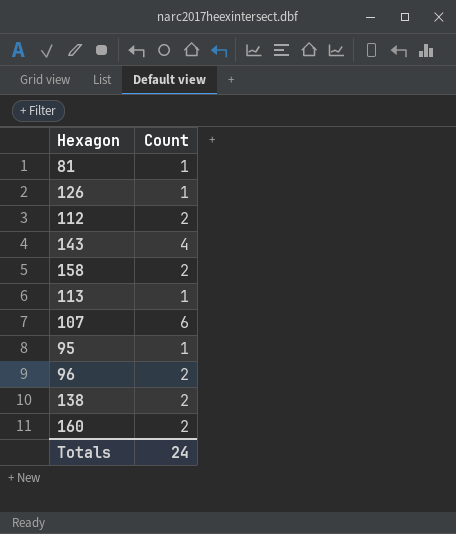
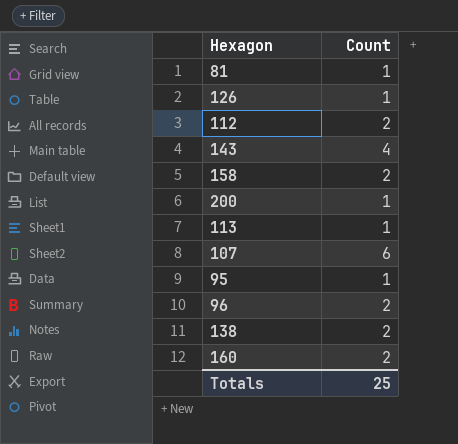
row 200: none -> 1
Totals | Count: 24 -> 25

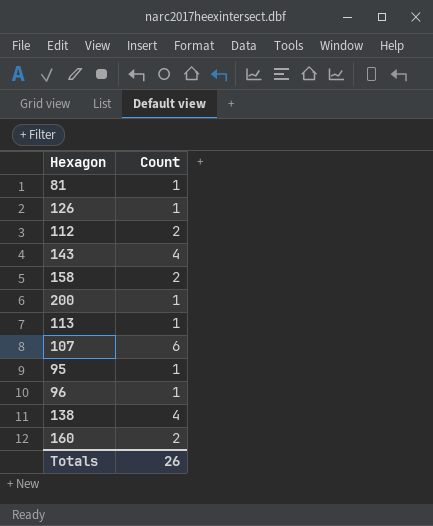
96 | Count: 2 -> 1
138 | Count: 2 -> 4
Totals | Count: 25 -> 26

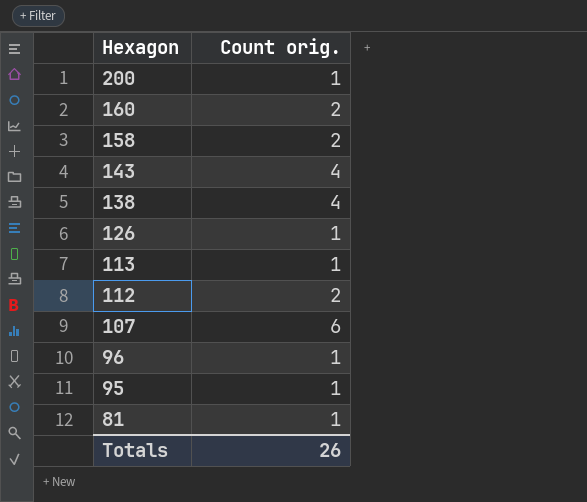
row order: none -> Hexagon descending
column name: Count -> Count orig.

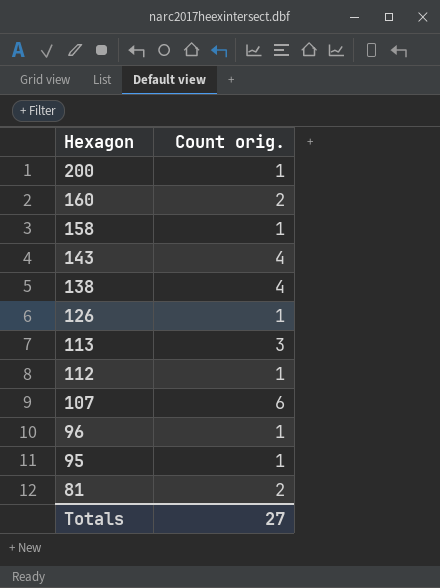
158 | Count orig.: 2 -> 1
113 | Count orig.: 1 -> 3
112 | Count orig.: 2 -> 1
81 | Count orig.: 1 -> 2
Totals | Count orig.: 26 -> 27

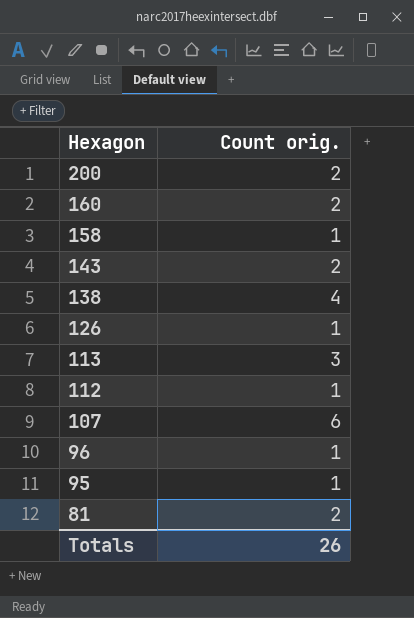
200 | Count orig.: 1 -> 2
143 | Count orig.: 4 -> 2
Totals | Count orig.: 27 -> 26

